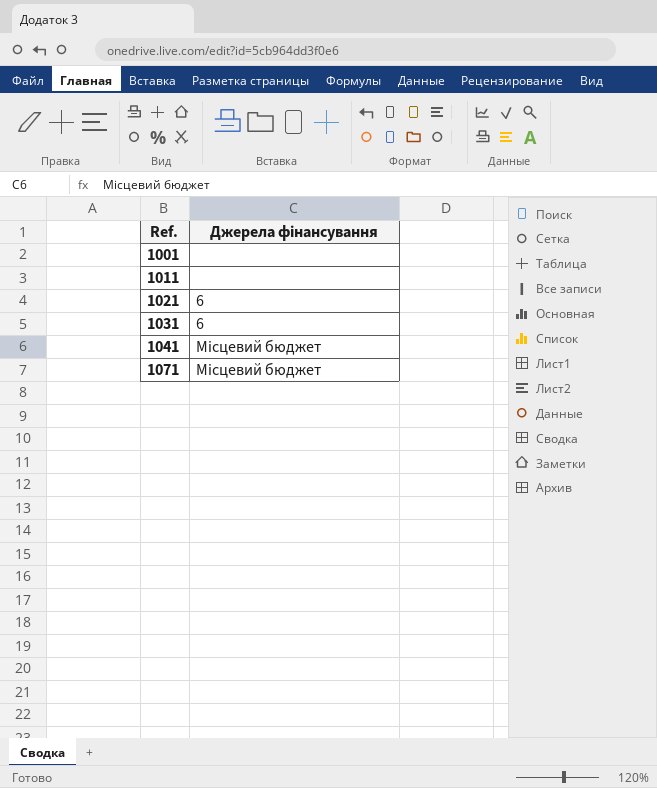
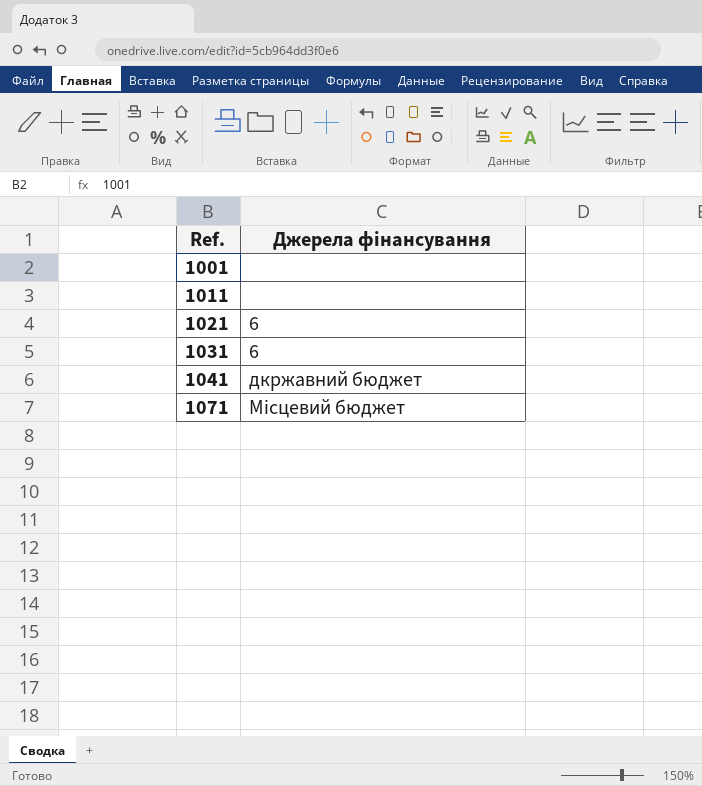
1041 | Джерела фінансування: Місцевий бюджет -> дкржавний бюджет

